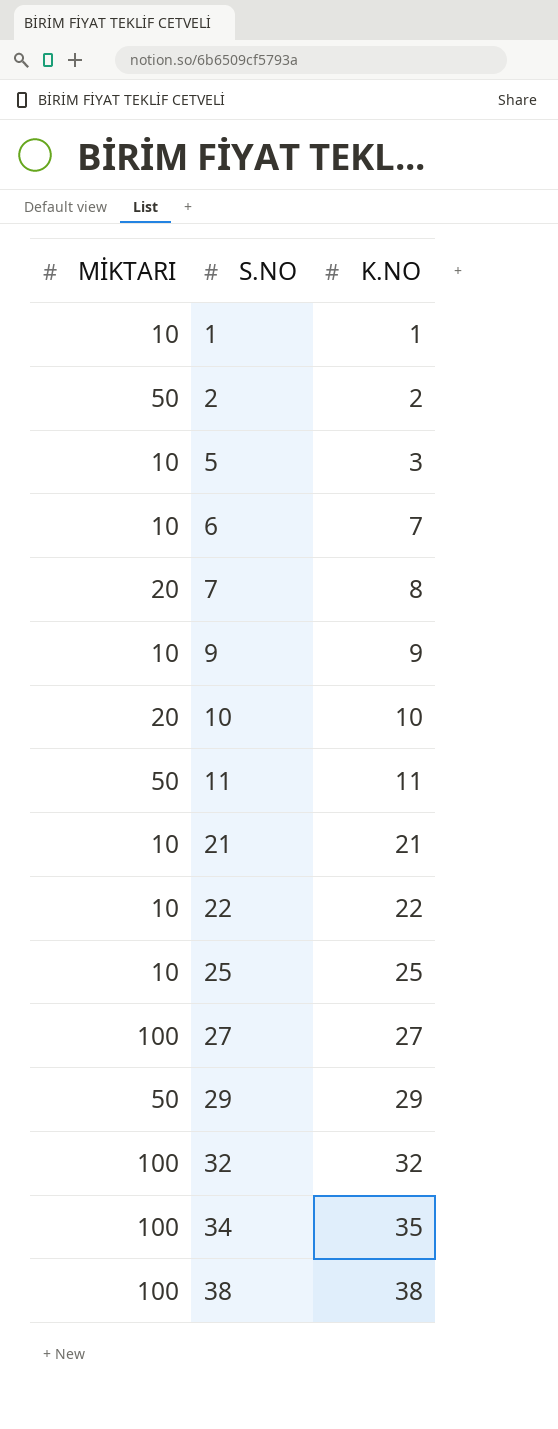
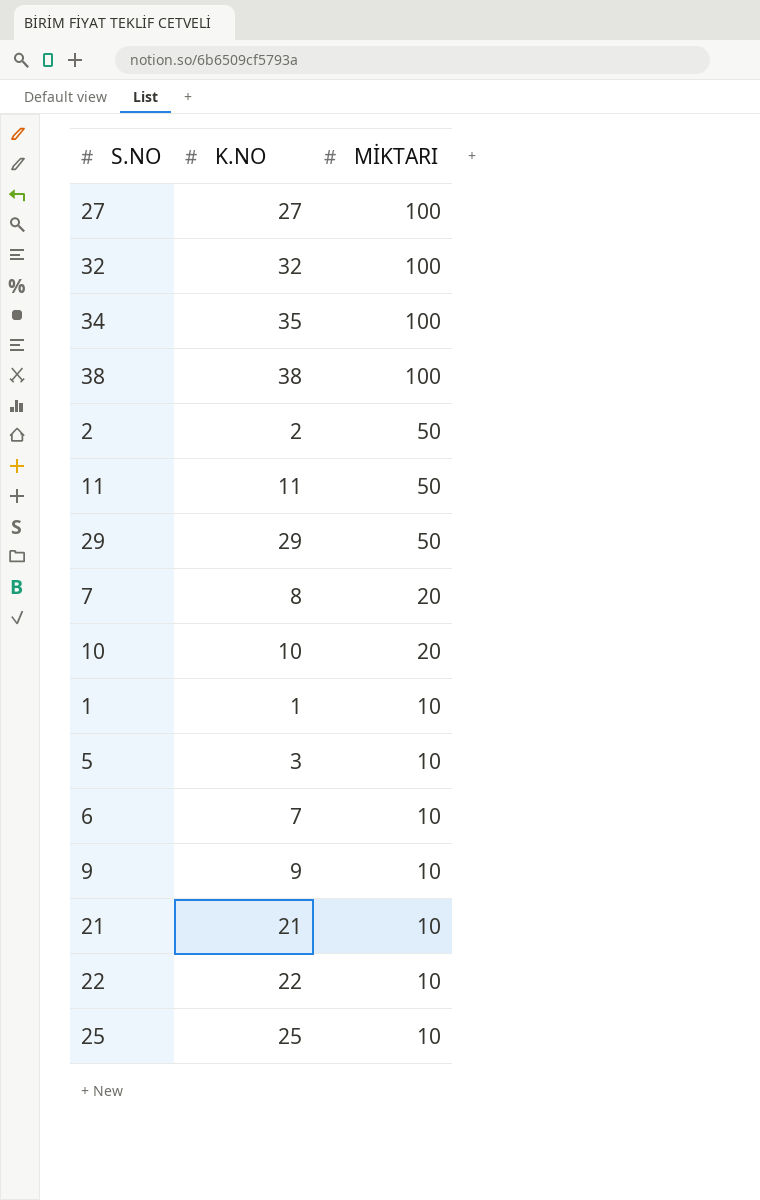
row order: S.NO ascending -> MİKTARI descending
column MİKTARI | position: 1 -> 3

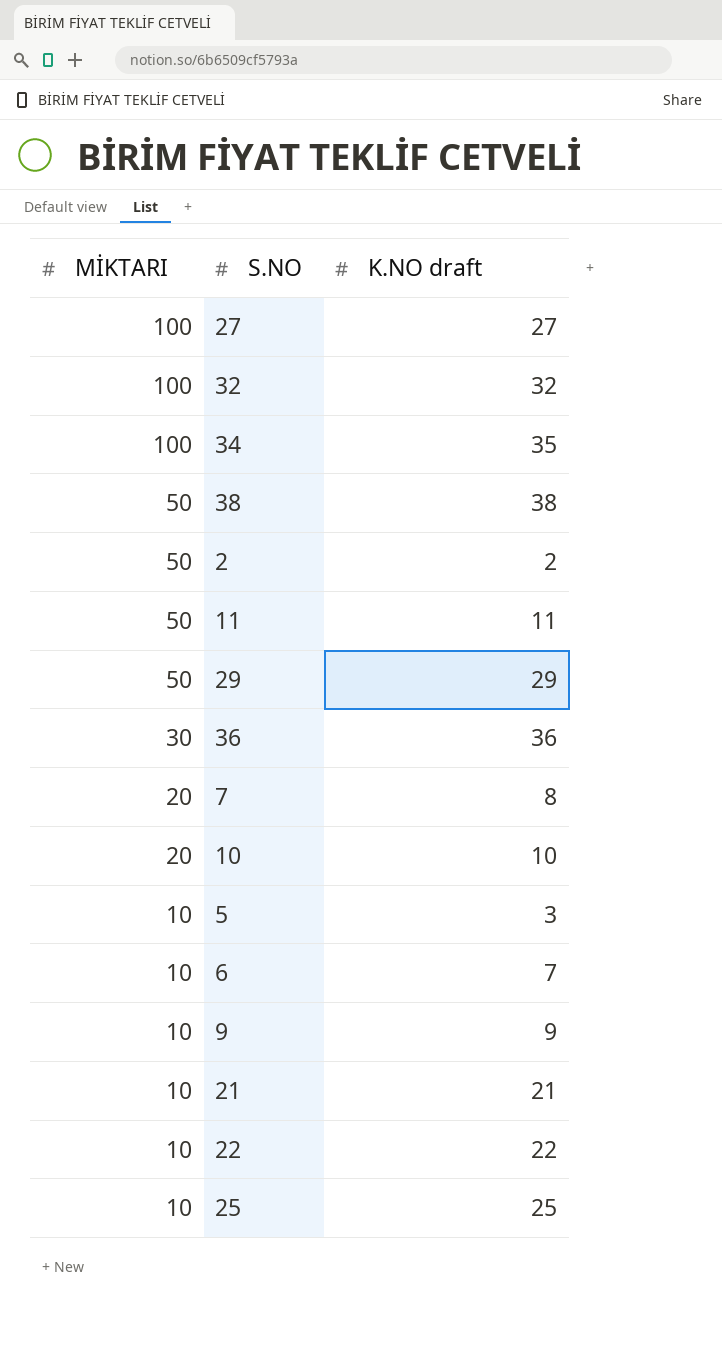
column MİKTARI | position: 3 -> 1
column name: K.NO -> K.NO draft
row 1: 1 | 10 -> none
38 | MİKTARI: 100 -> 50
row 36: none -> 30 | 36

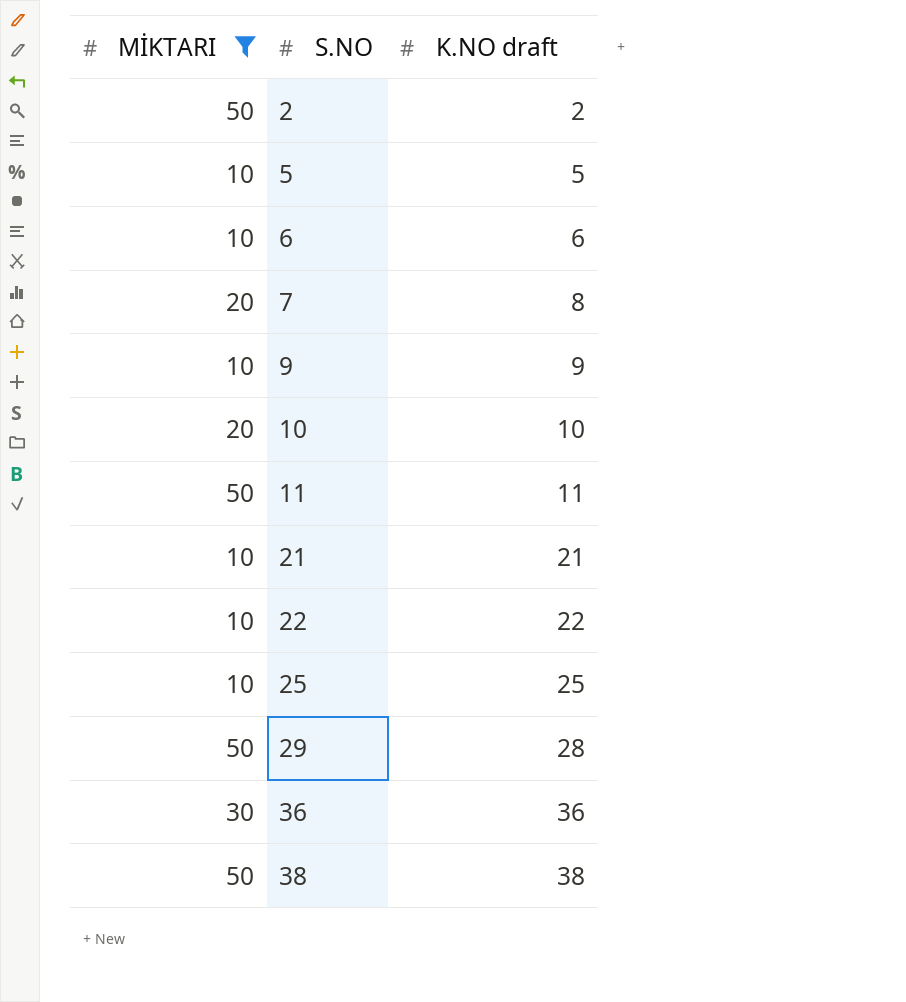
filter: none -> MİKTARI != 100
row order: MİKTARI descending -> S.NO ascending
5 | K.NO draft: 3 -> 5
6 | K.NO draft: 7 -> 6
29 | K.NO draft: 29 -> 28

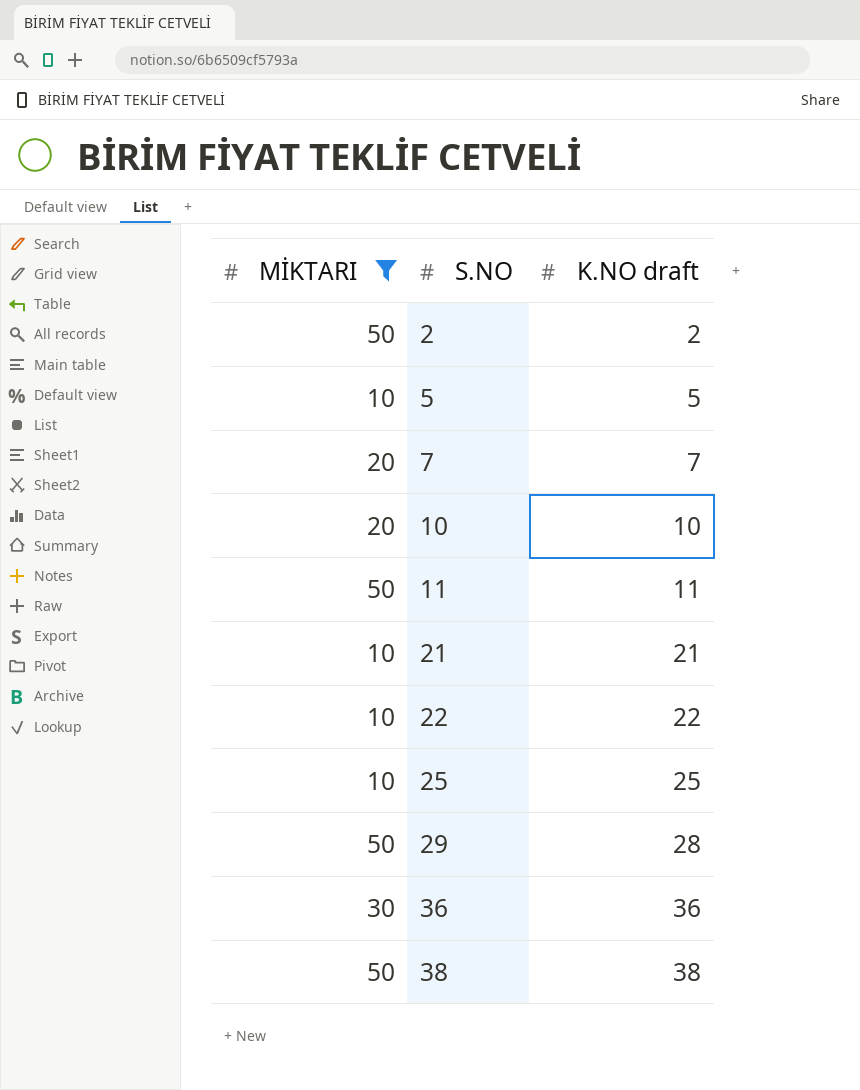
row 6: 10 | 6 -> none
row 9: 10 | 9 -> none
7 | K.NO draft: 8 -> 7

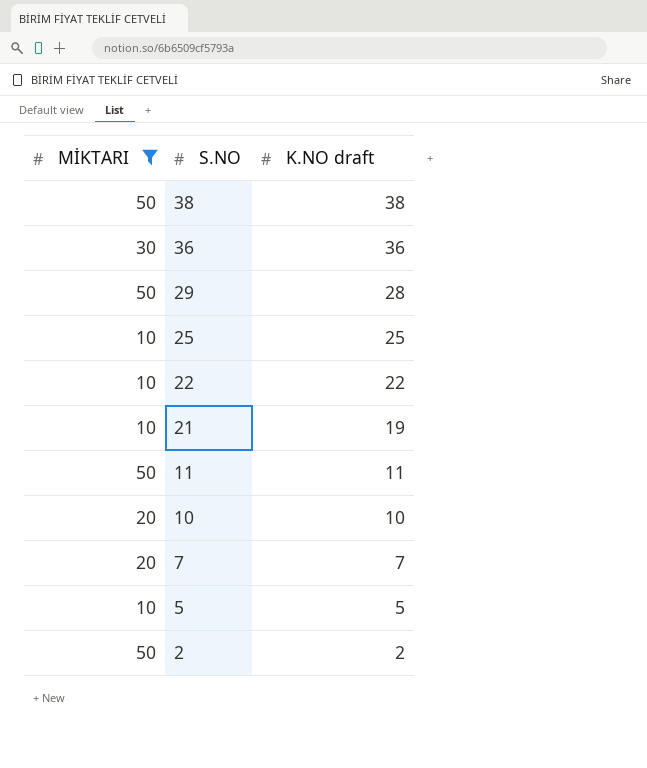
row order: S.NO ascending -> S.NO descending
21 | K.NO draft: 21 -> 19

